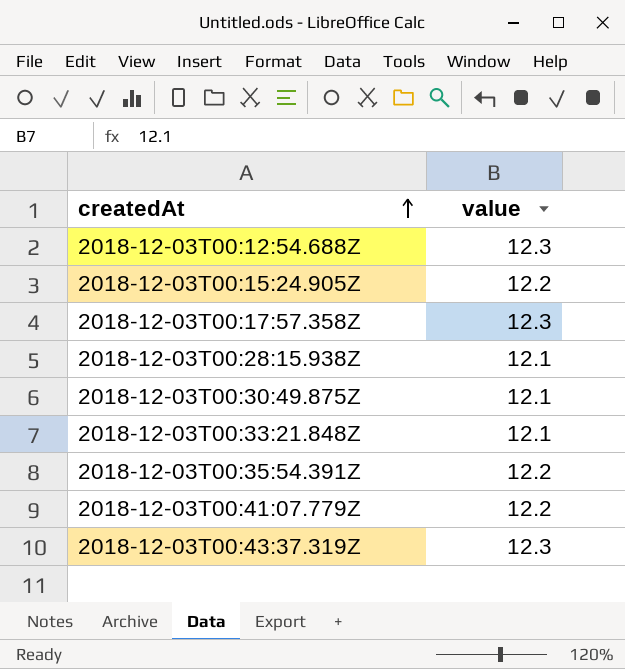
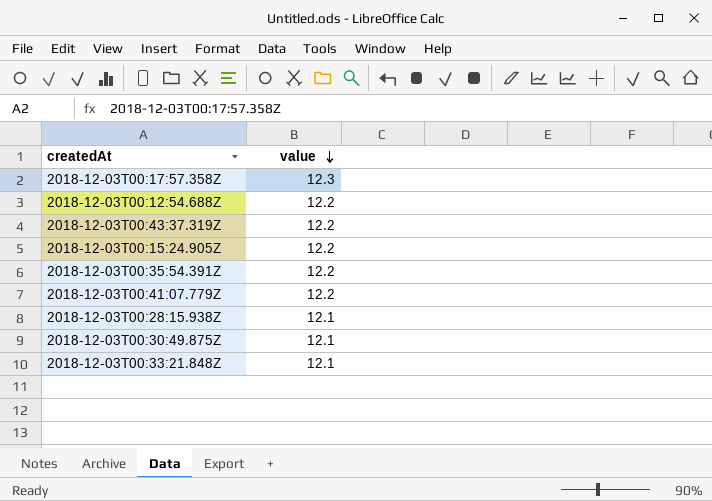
row order: createdAt ascending -> value descending
2018-12-03T00:12:54.688Z | value: 12.3 -> 12.2
2018-12-03T00:43:37.319Z | value: 12.3 -> 12.2

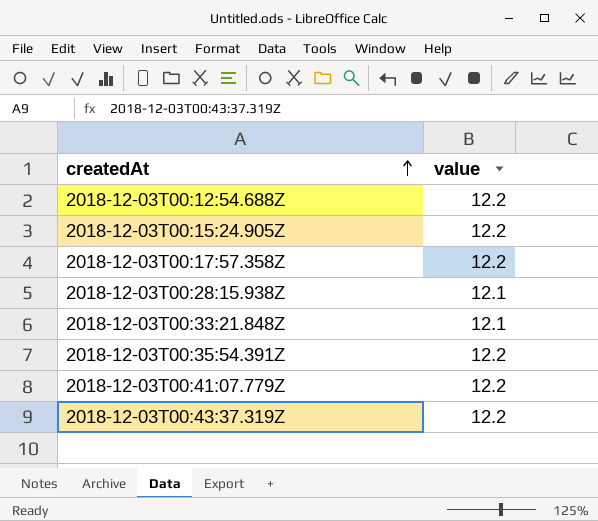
row order: value descending -> createdAt ascending
row 2018-12-03T00:30:49.875Z: 12.1 -> none
2018-12-03T00:17:57.358Z | value: 12.3 -> 12.2

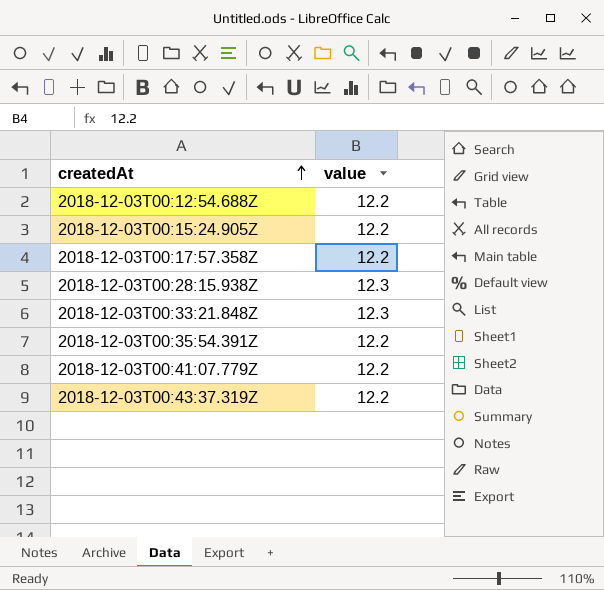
2018-12-03T00:28:15.938Z | value: 12.1 -> 12.3
2018-12-03T00:33:21.848Z | value: 12.1 -> 12.3

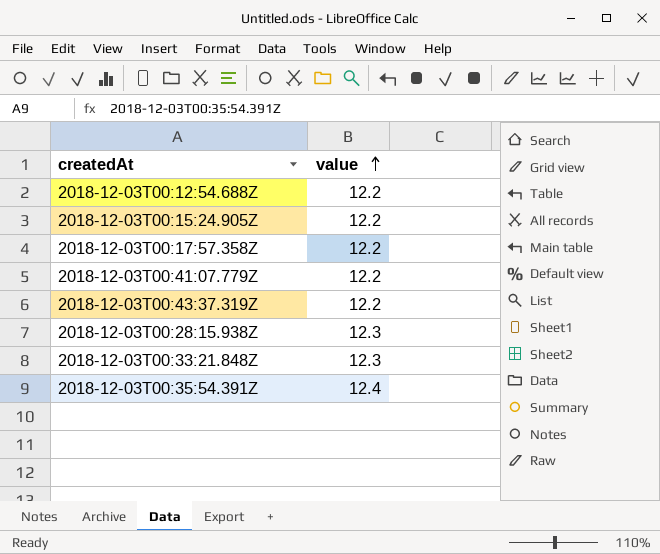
row order: createdAt ascending -> value ascending
2018-12-03T00:35:54.391Z | value: 12.2 -> 12.4

